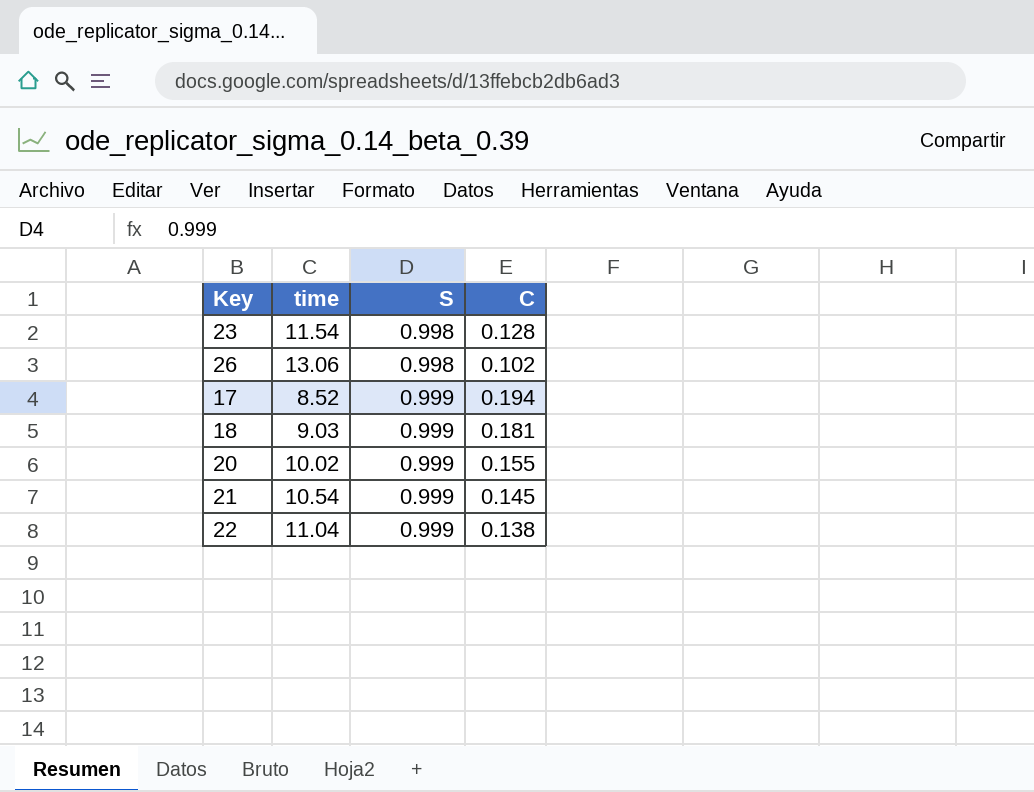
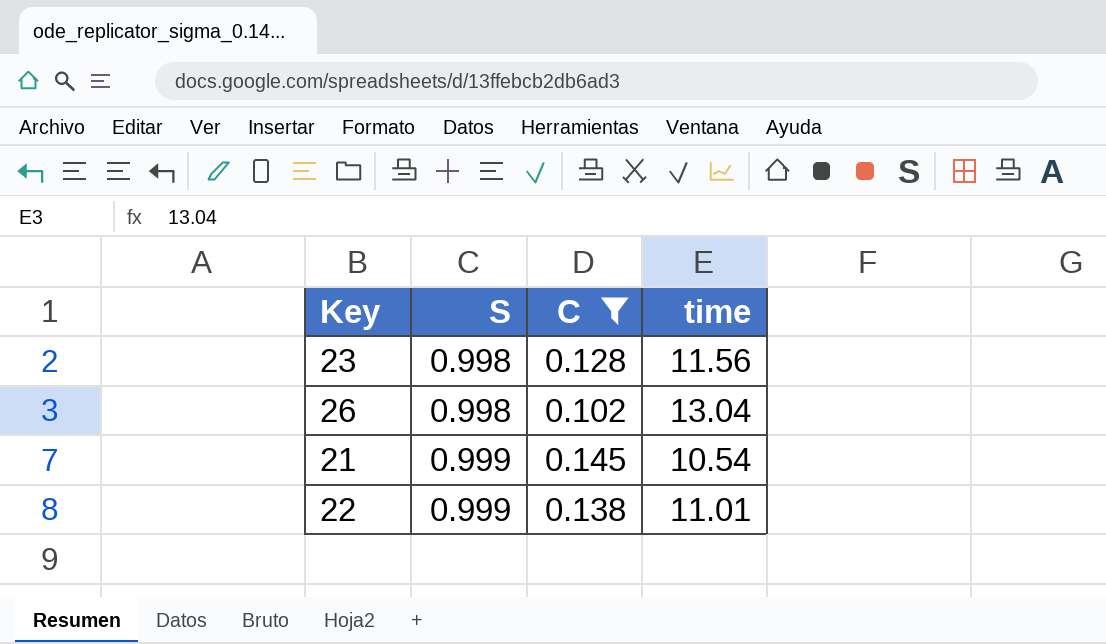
filter: none -> C <= 0.145
column time | position: 2 -> 4
23 | time: 11.54 -> 11.56
26 | time: 13.06 -> 13.04
22 | time: 11.04 -> 11.01

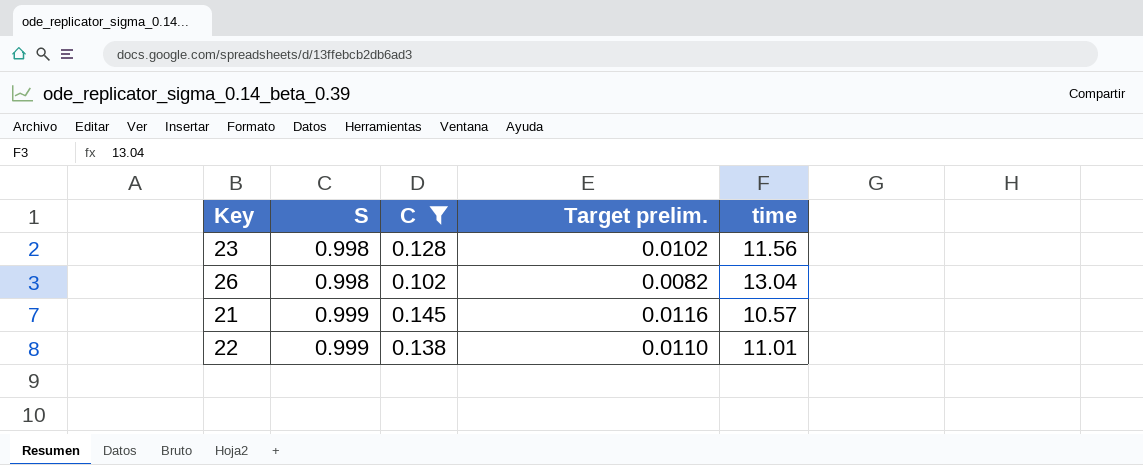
column Target prelim. | formula: none -> [C] * 0.08
21 | time: 10.54 -> 10.57

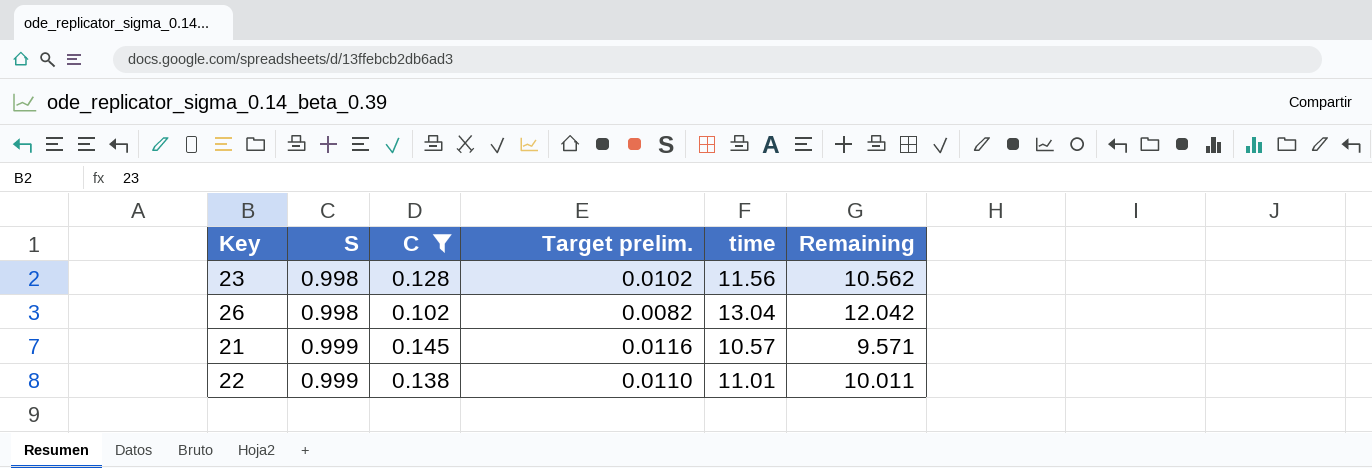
column Remaining | formula: none -> [time] - [S]

